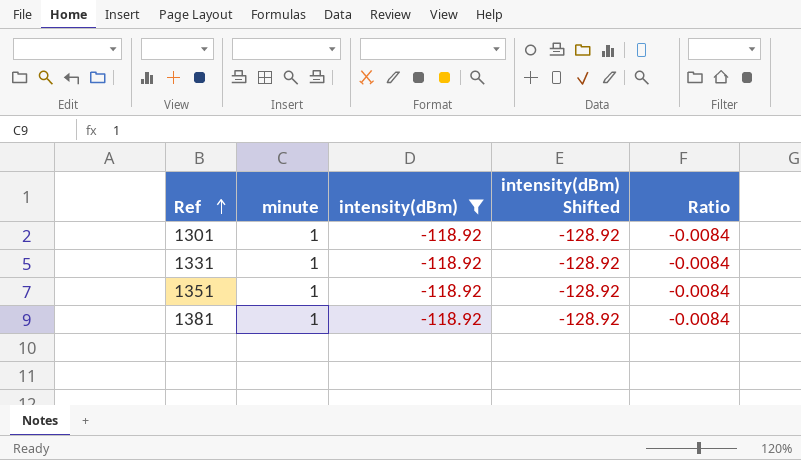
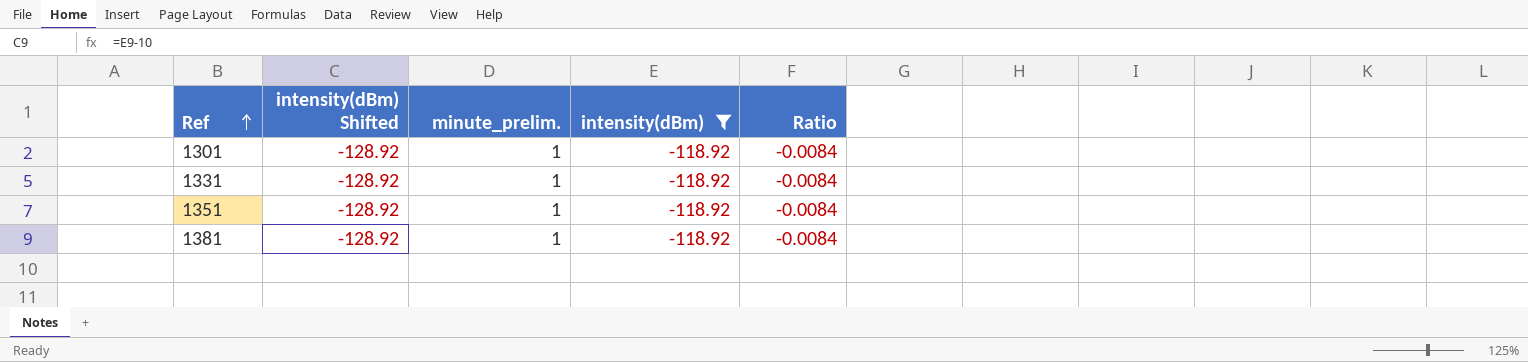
column intensity(dBm) Shifted | position: 4 -> 2
column name: minute -> minute_prelim.

